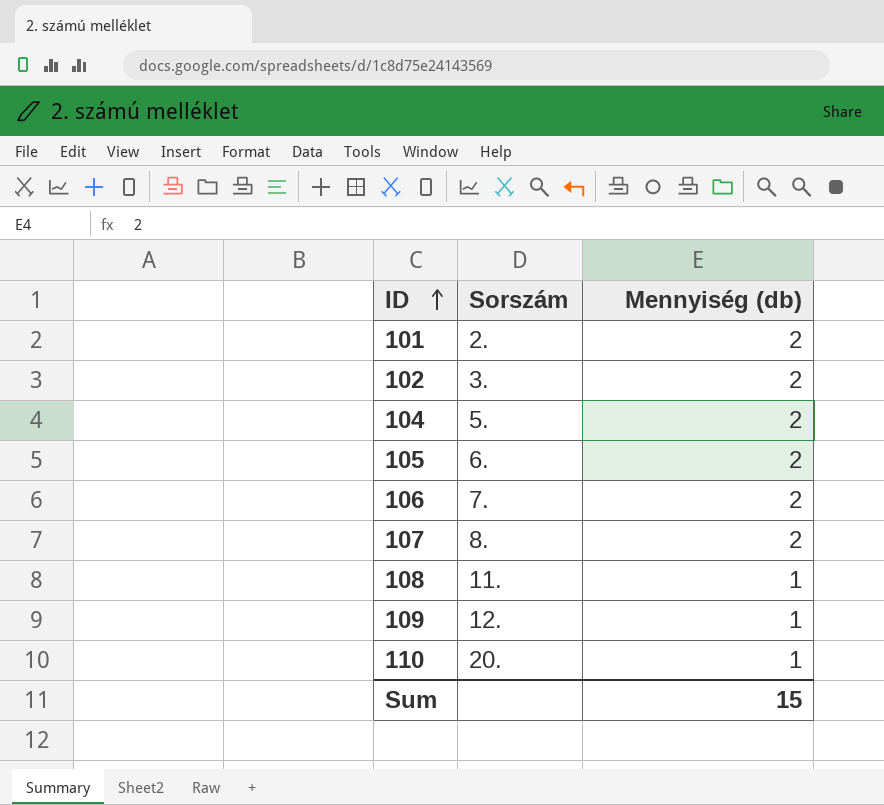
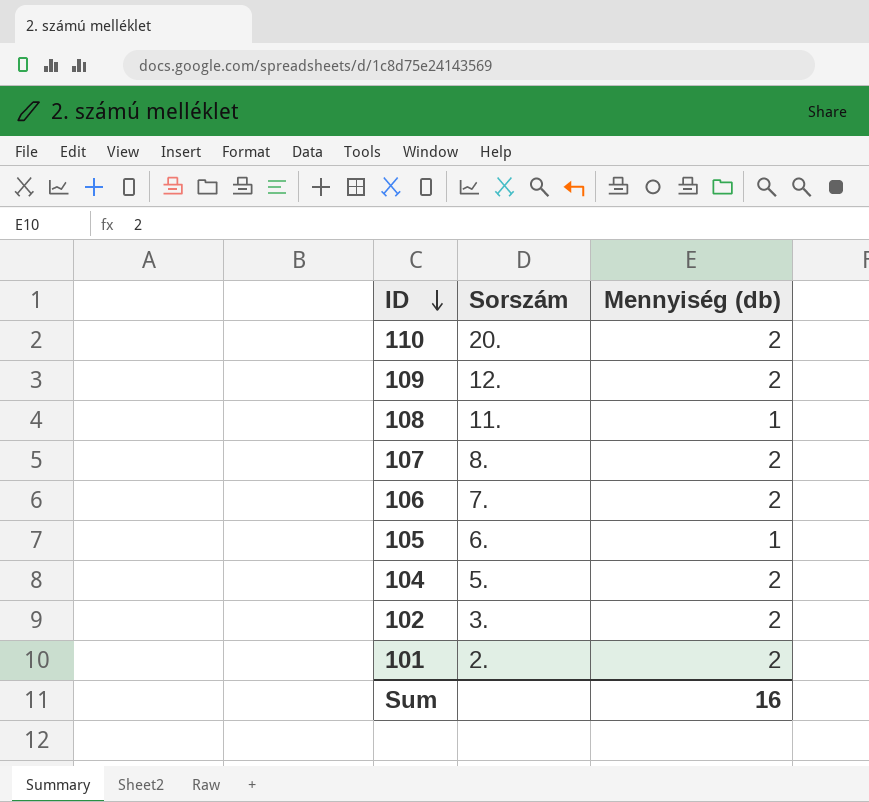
row order: ID ascending -> ID descending
110 | Mennyiség (db): 1 -> 2
109 | Mennyiség (db): 1 -> 2
105 | Mennyiség (db): 2 -> 1
Sum | Mennyiség (db): 15 -> 16

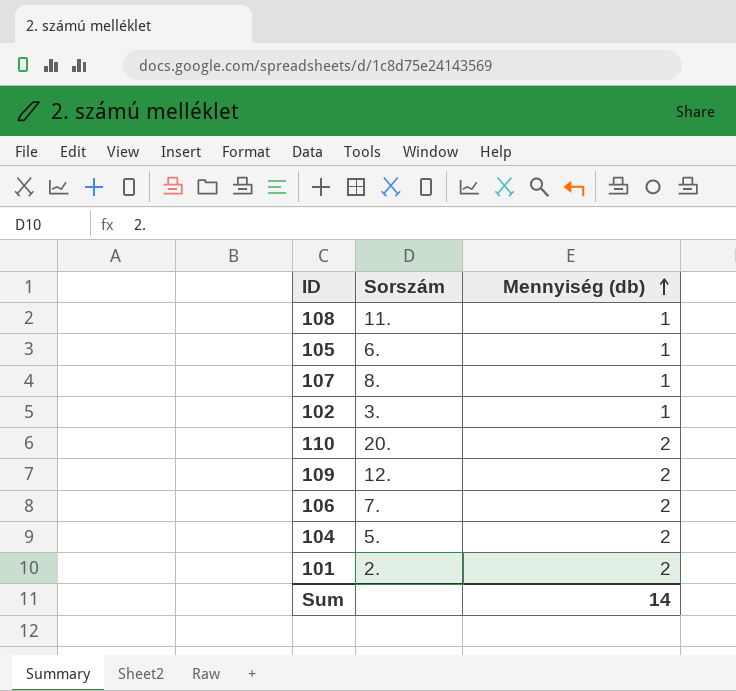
row order: ID descending -> Mennyiség (db) ascending
107 | Mennyiség (db): 2 -> 1
102 | Mennyiség (db): 2 -> 1
Sum | Mennyiség (db): 16 -> 14

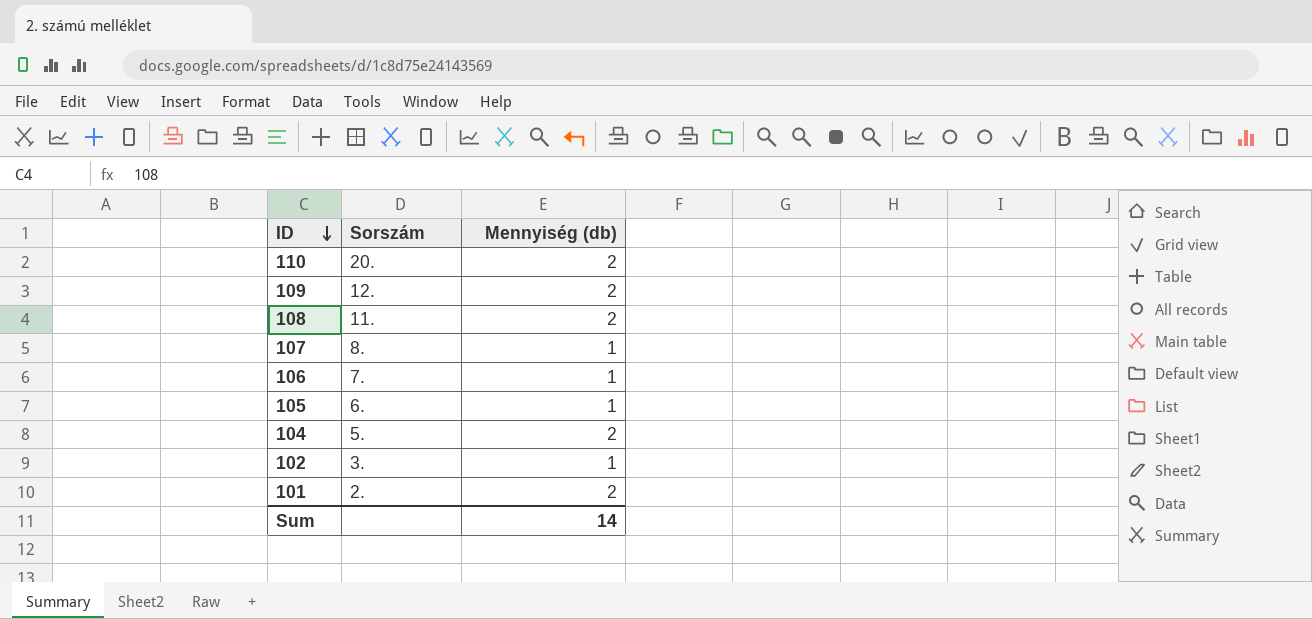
row order: Mennyiség (db) ascending -> ID descending
108 | Mennyiség (db): 1 -> 2
106 | Mennyiség (db): 2 -> 1

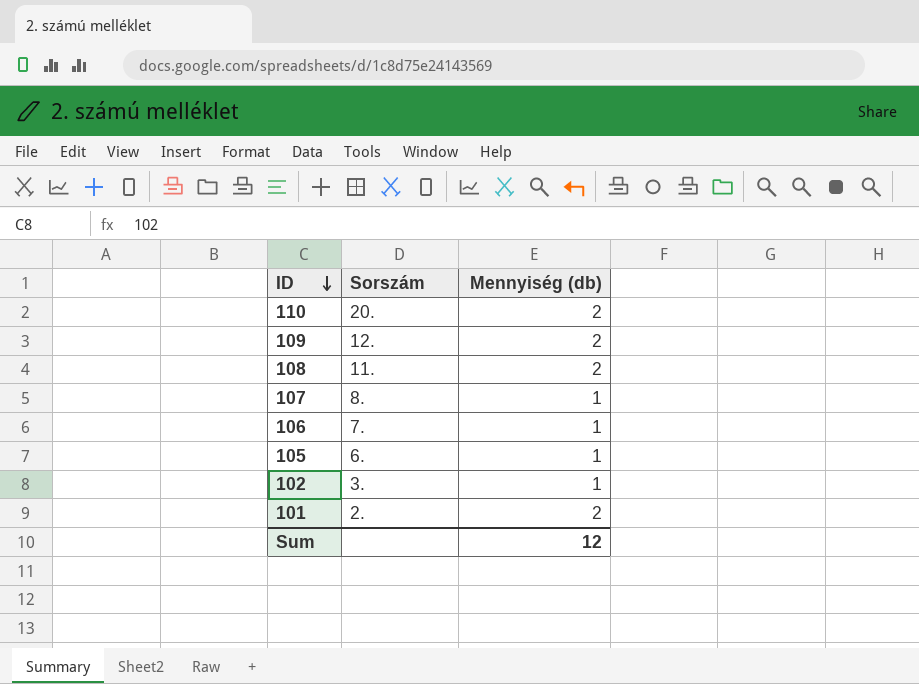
row 104: 5. | 2 -> none
Sum | Mennyiség (db): 14 -> 12

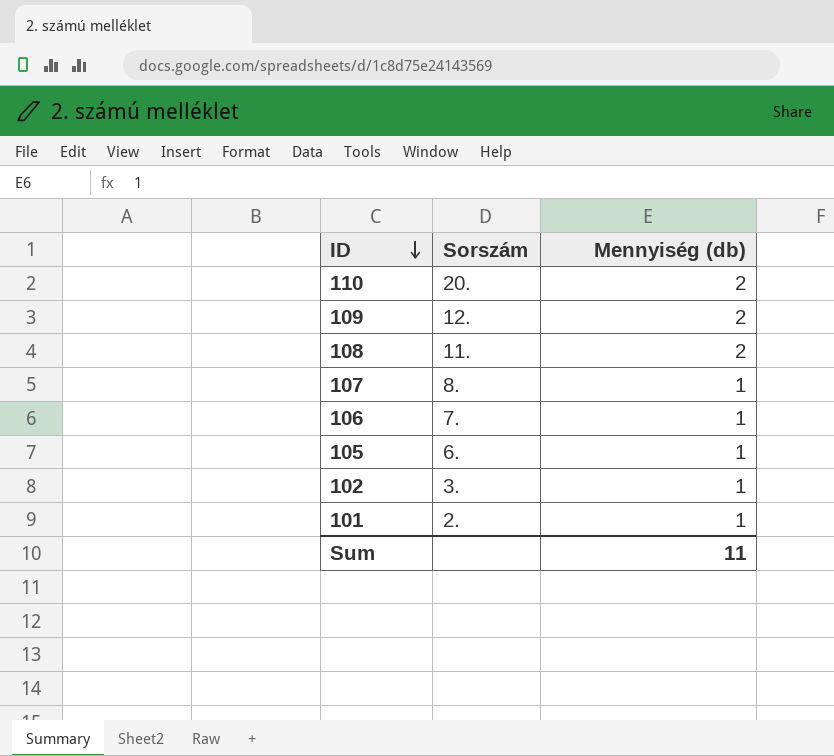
101 | Mennyiség (db): 2 -> 1
Sum | Mennyiség (db): 12 -> 11

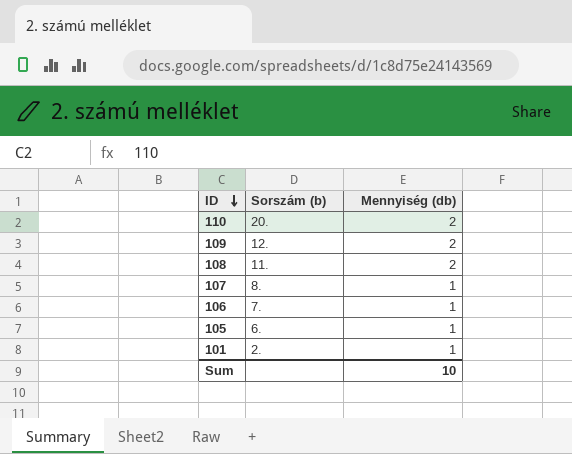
column name: Sorszám -> Sorszám (b)
row 102: 3. | 1 -> none
Sum | Mennyiség (db): 11 -> 10

